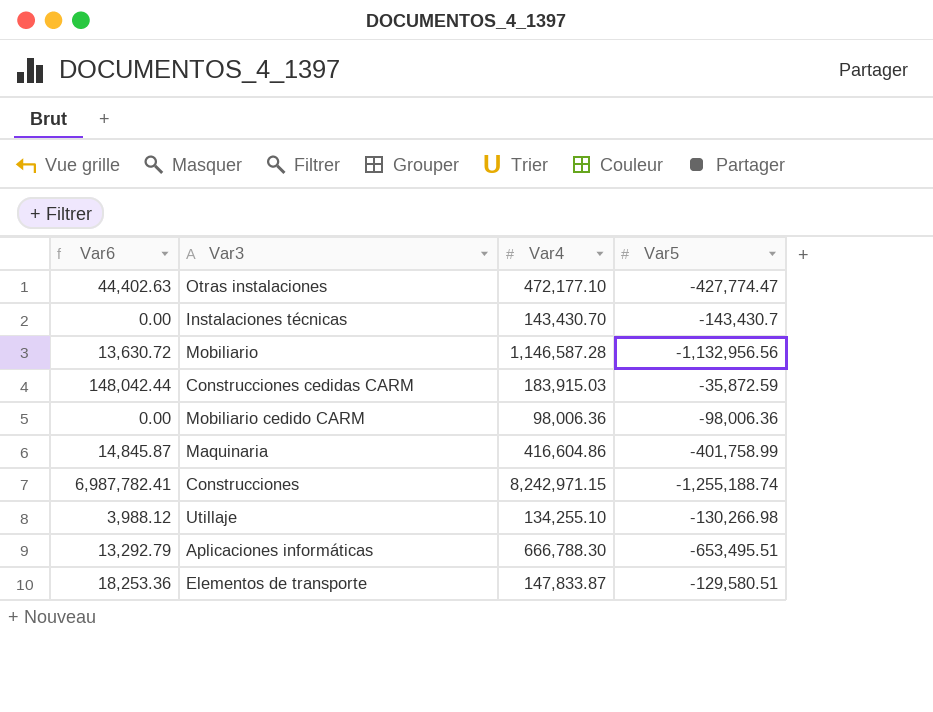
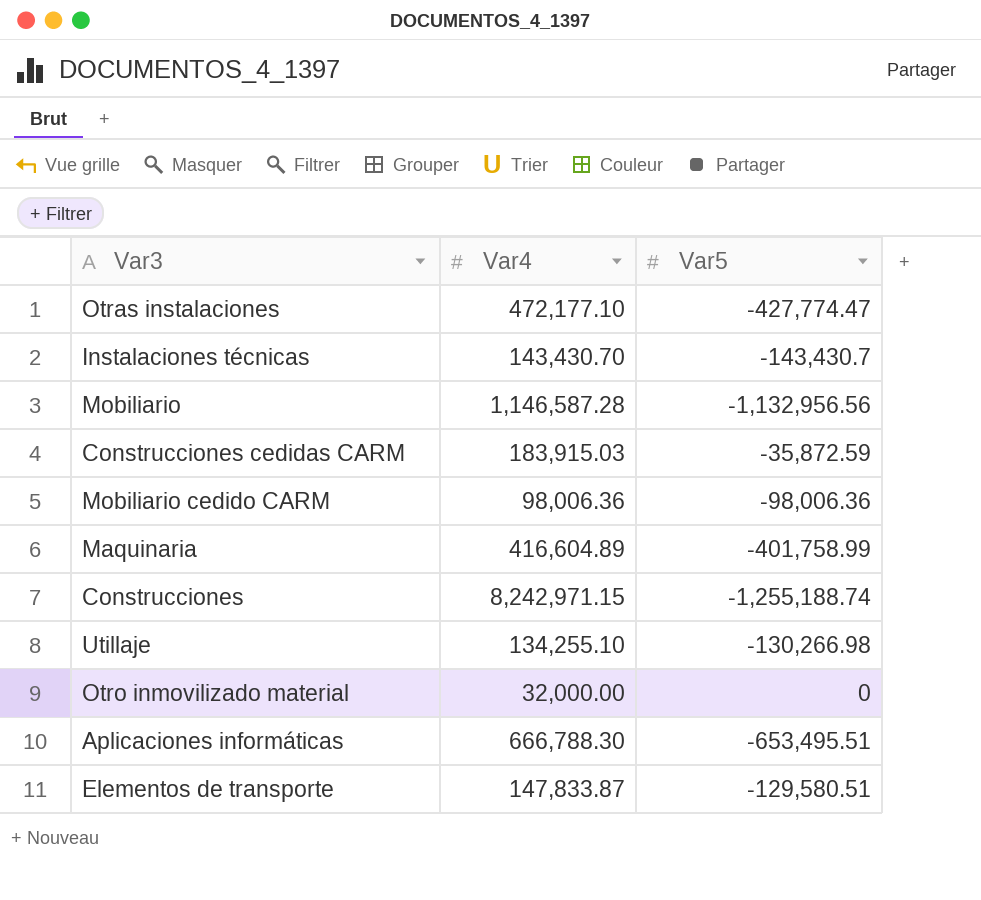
column Var6 | formula: [Var4] + [Var5] -> none
Maquinaria | Var4: 416,604.86 -> 416,604.89
row Otro inmovilizado material: none -> 32,000.00 | 0

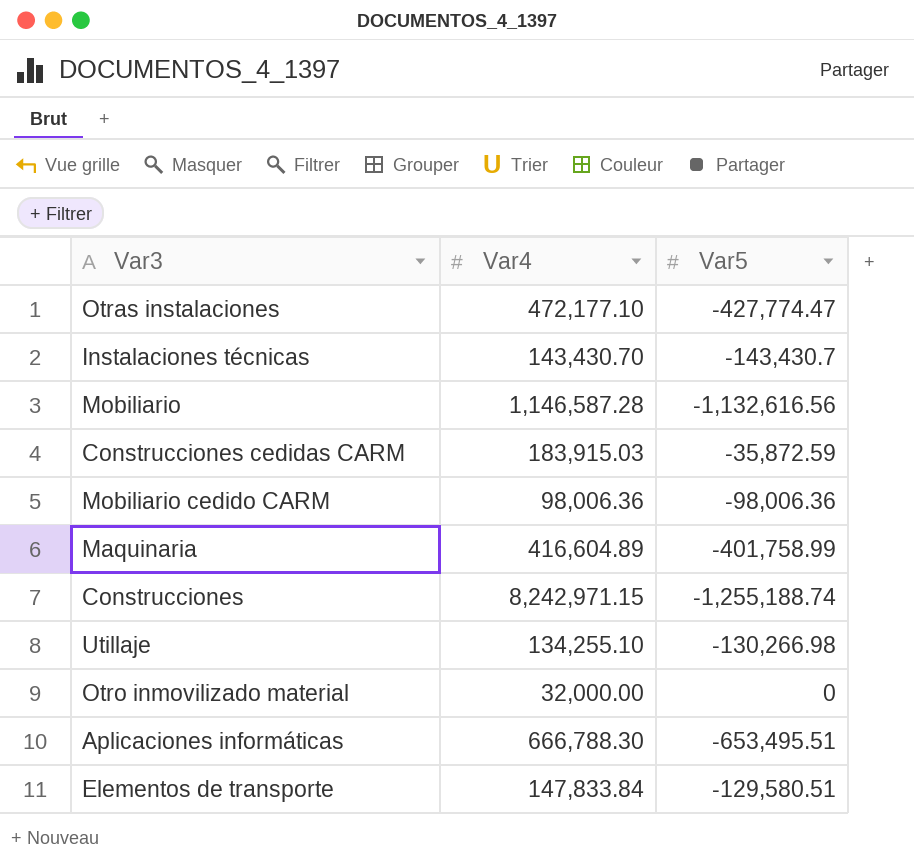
Mobiliario | Var5: -1,132,956.56 -> -1,132,616.56
Elementos de transporte | Var4: 147,833.87 -> 147,833.84

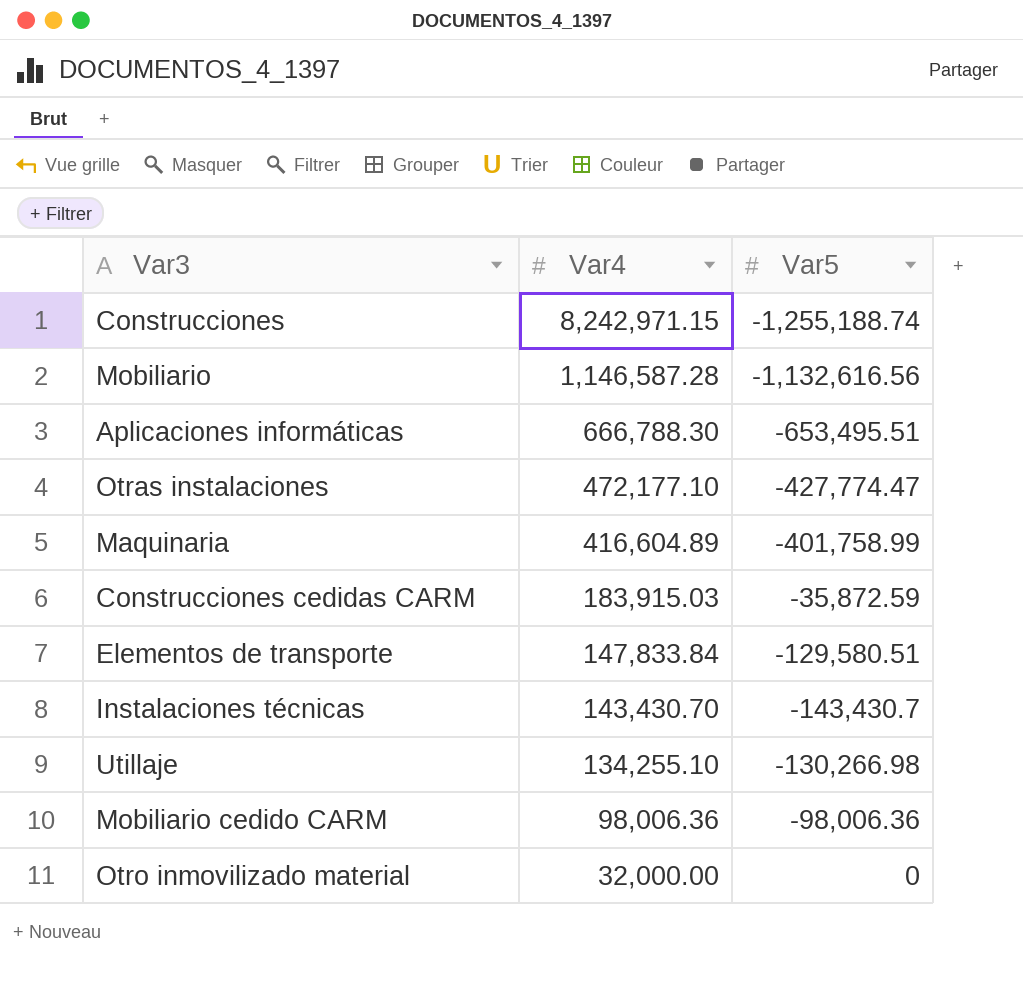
row order: none -> Var4 descending

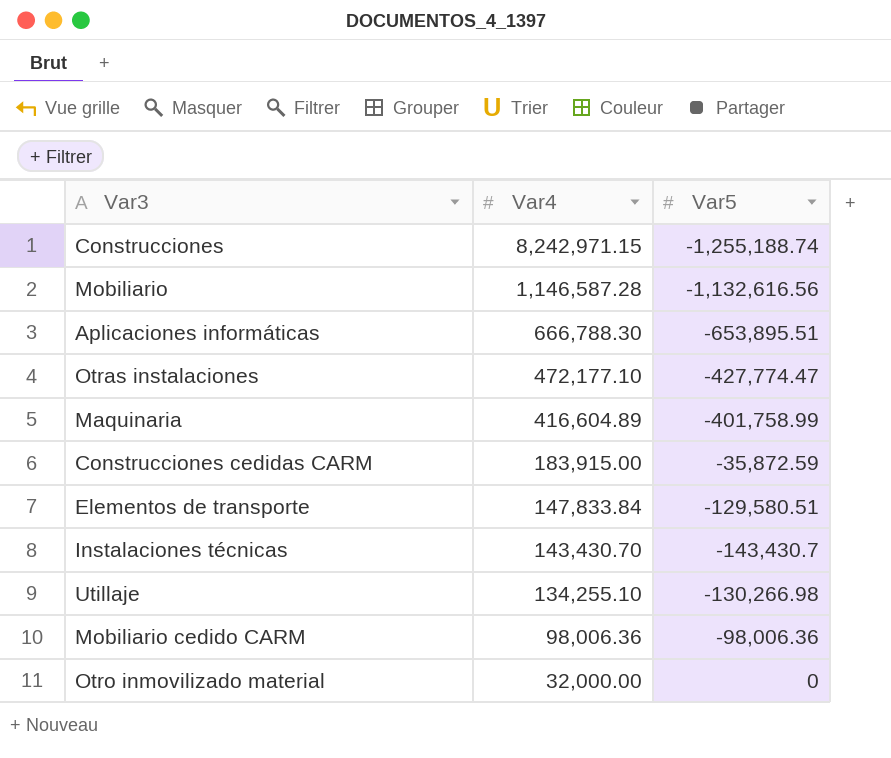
Aplicaciones informáticas | Var5: -653,495.51 -> -653,895.51
Construcciones cedidas CARM | Var4: 183,915.03 -> 183,915.00

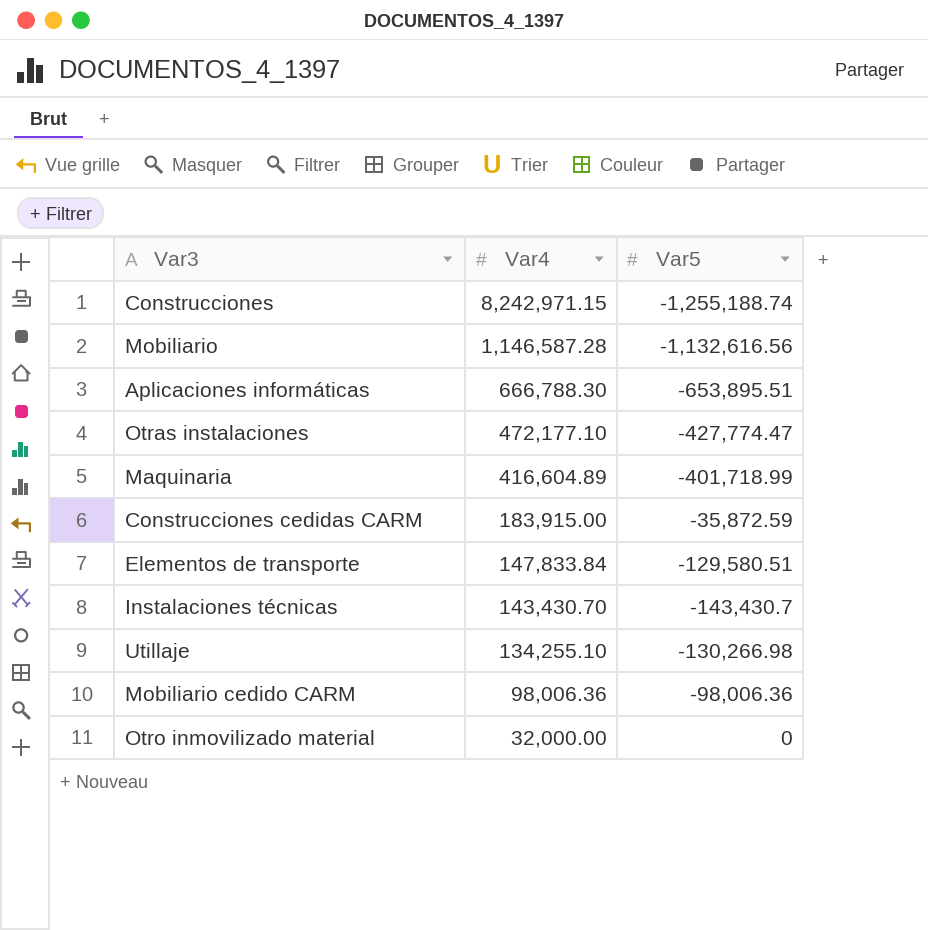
Maquinaria | Var5: -401,758.99 -> -401,718.99

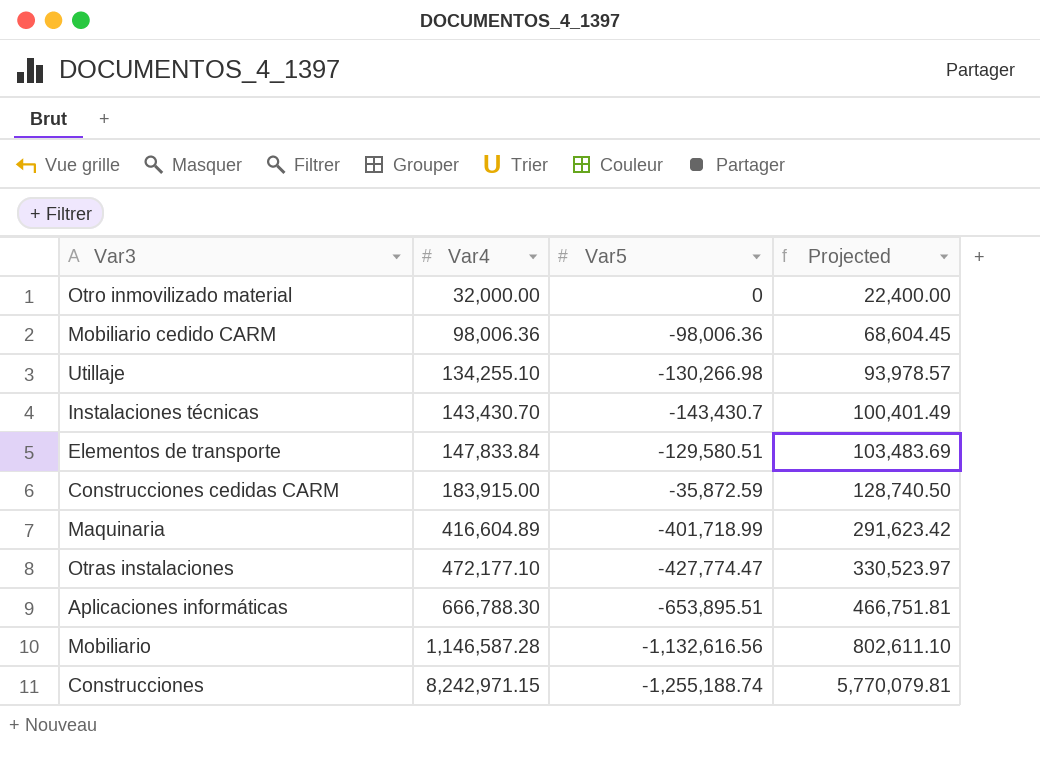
row order: Var4 descending -> Var4 ascending
column Projected | formula: none -> [Var4] * 0.7

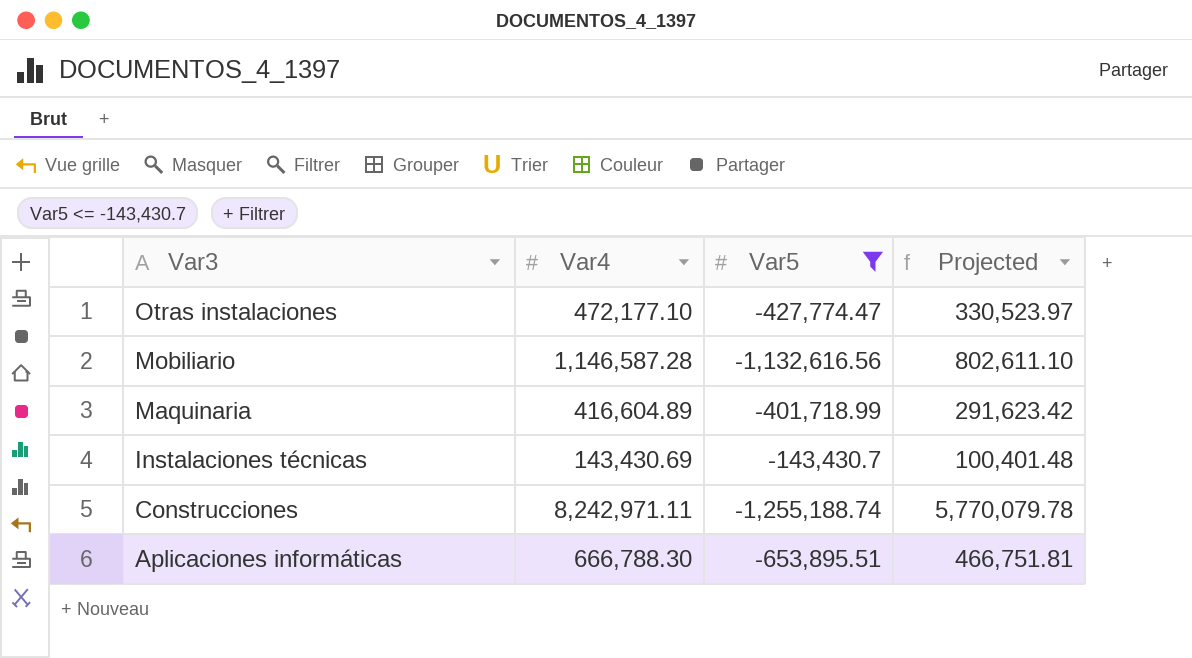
filter: none -> Var5 <= -143,430.7
row order: Var4 ascending -> Var3 descending
Instalaciones técnicas | Var4: 143,430.70 -> 143,430.69
Instalaciones técnicas | Projected: 100,401.49 -> 100,401.48
Construcciones | Var4: 8,242,971.15 -> 8,242,971.11
Construcciones | Projected: 5,770,079.81 -> 5,770,079.78

